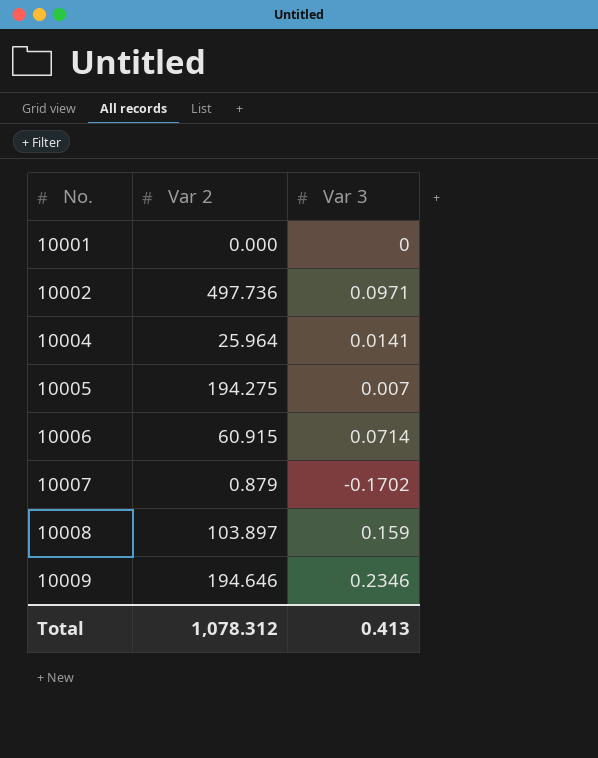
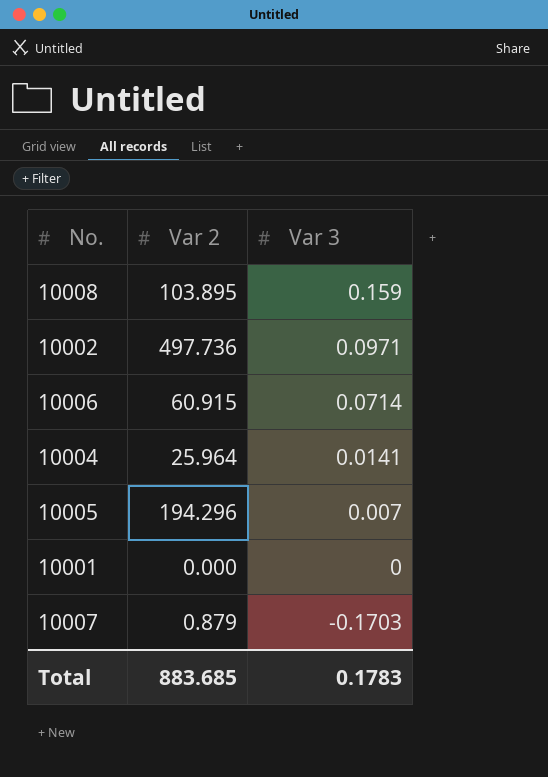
row order: No. ascending -> Var 3 descending
row 10009: 194.646 | 0.2346 -> none
10008 | Var 2: 103.897 -> 103.895
10005 | Var 2: 194.275 -> 194.296
10007 | Var 3: -0.1702 -> -0.1703
Total | Var 2: 1,078.312 -> 883.685
Total | Var 3: 0.413 -> 0.1783

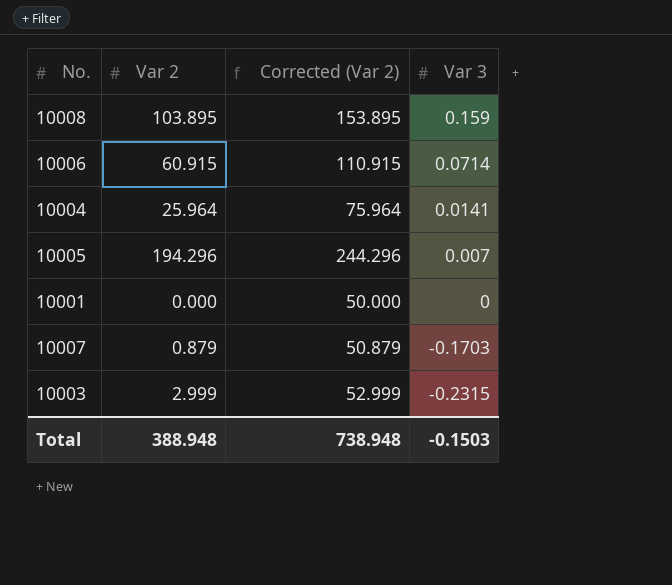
column Corrected (Var 2) | formula: none -> [Var 2] + 50
row 10002: 497.736 | 0.0971 -> none
row 10003: none -> 2.999 | 52.999 | -0.2315
Total | Var 2: 883.685 -> 388.948
Total | Var 3: 0.1783 -> -0.1503

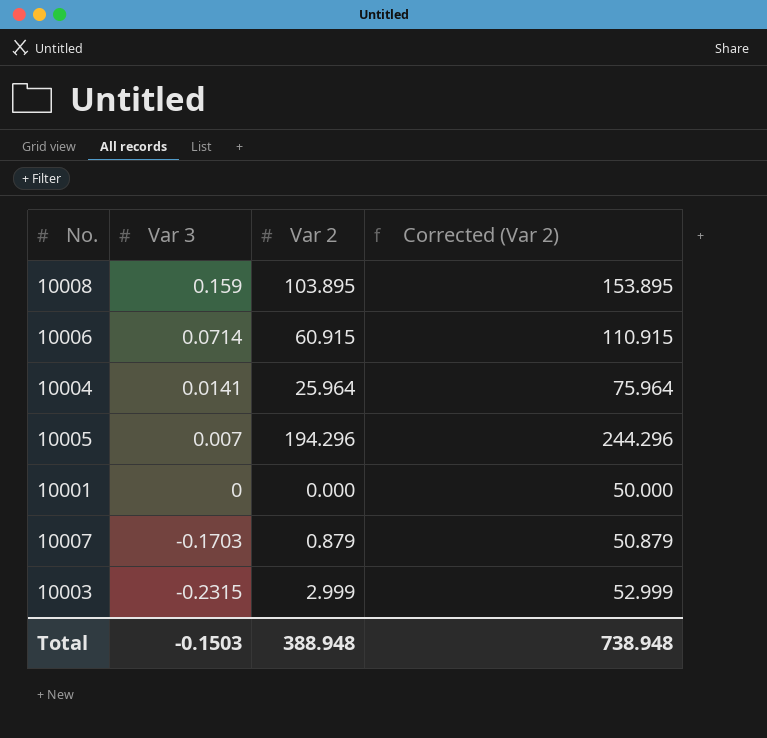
column Var 3 | position: 4 -> 2

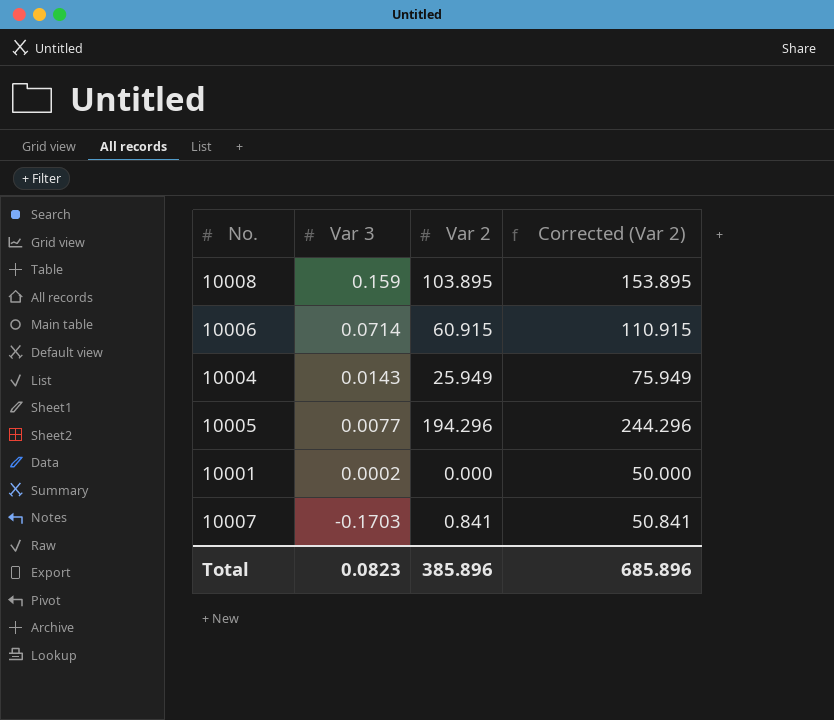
row 10003: -0.2315 | 2.999 | 52.999 -> none
10004 | Var 3: 0.0141 -> 0.0143
10004 | Var 2: 25.964 -> 25.949
10004 | Corrected (Var 2): 75.964 -> 75.949
10005 | Var 3: 0.007 -> 0.0077
10001 | Var 3: 0 -> 0.0002
10007 | Var 2: 0.879 -> 0.841
10007 | Corrected (Var 2): 50.879 -> 50.841
Total | Var 3: -0.1503 -> 0.0823
Total | Var 2: 388.948 -> 385.896
Total | Corrected (Var 2): 738.948 -> 685.896

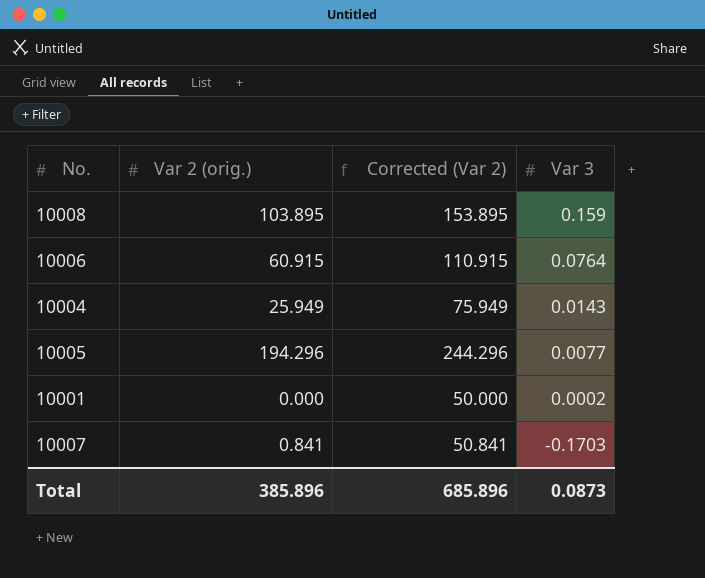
column name: Var 2 -> Var 2 (orig.)
column Var 3 | position: 2 -> 4
10006 | Var 3: 0.0714 -> 0.0764
Total | Var 3: 0.0823 -> 0.0873

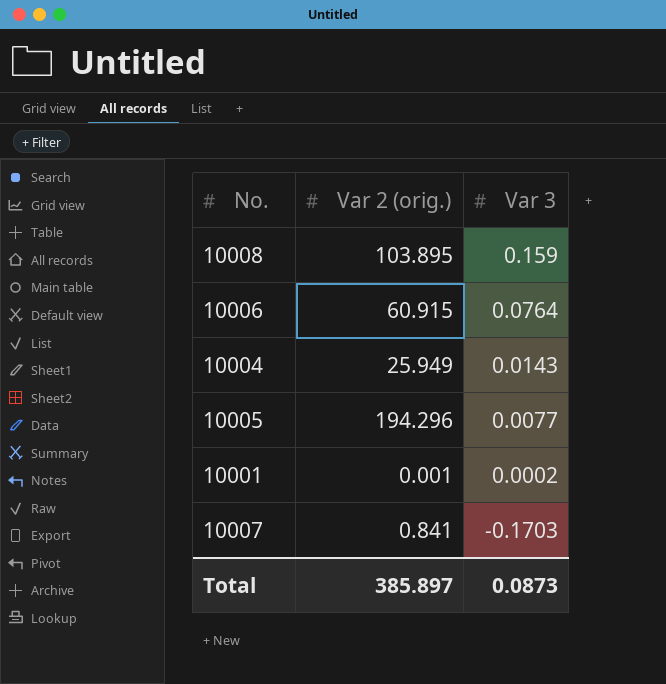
column Corrected (Var 2) | formula: [Var 2 (orig.)] + 50 -> none
10001 | Var 2 (orig.): 0.000 -> 0.001
Total | Var 2 (orig.): 385.896 -> 385.897

